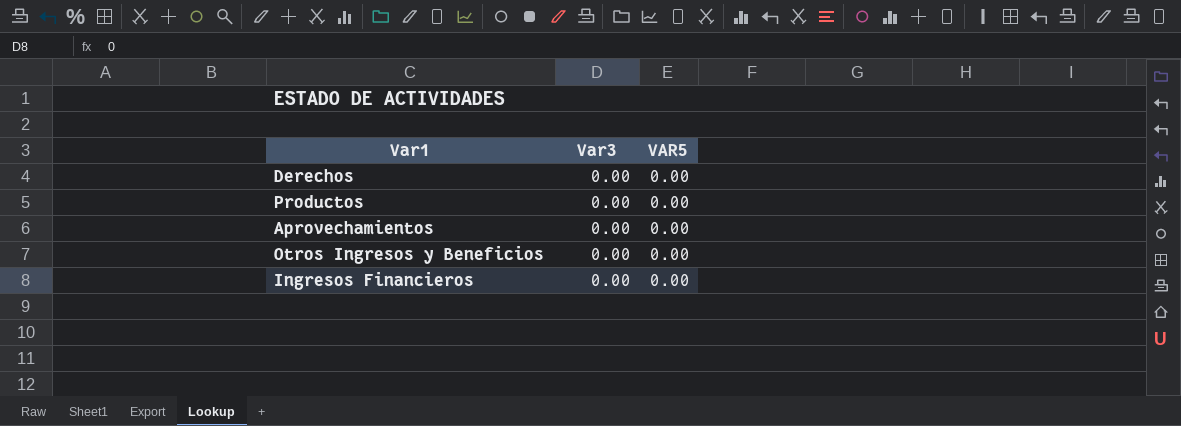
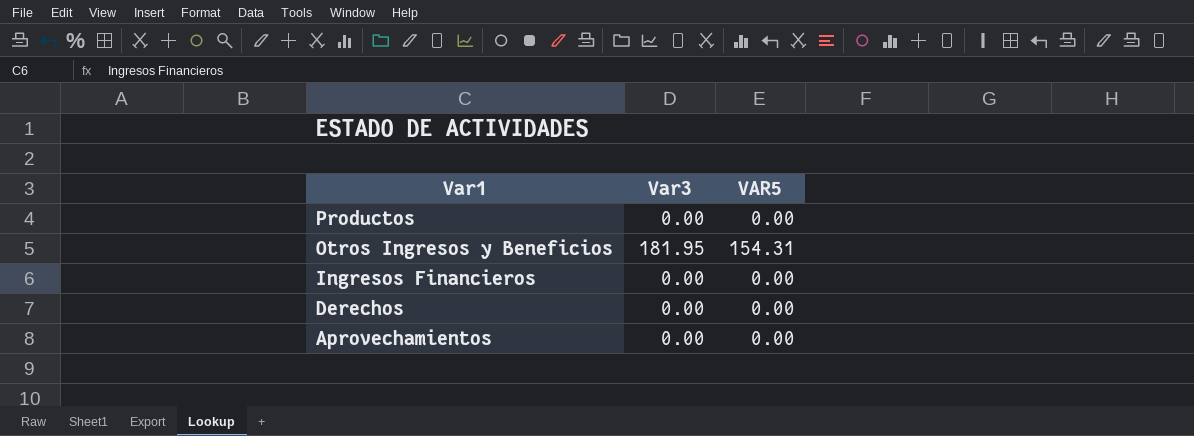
row order: none -> Var1 descending
Otros Ingresos y Beneficios | Var3: 0.00 -> 181.95
Otros Ingresos y Beneficios | VAR5: 0.00 -> 154.31

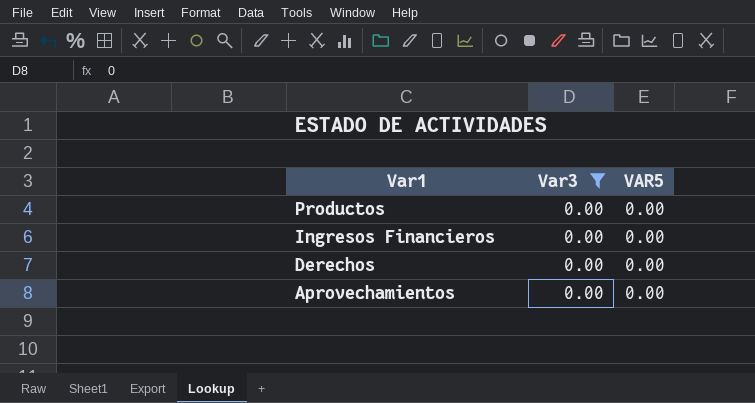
filter: none -> Var3 = 0.00

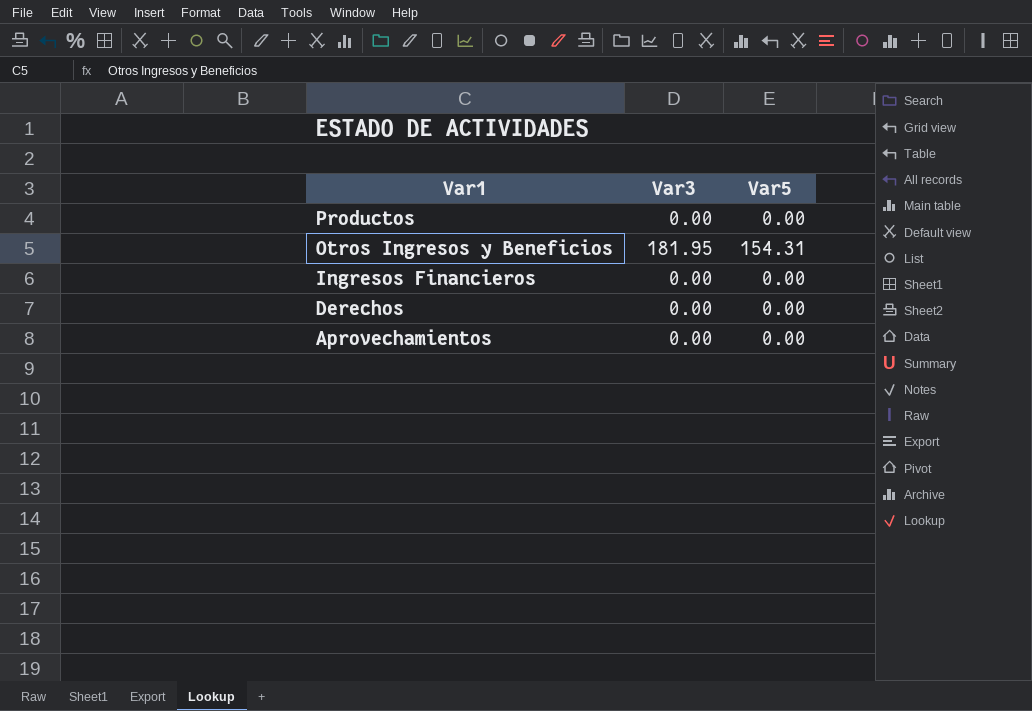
filter: Var3 = 0.00 -> none
column name: VAR5 -> Var5

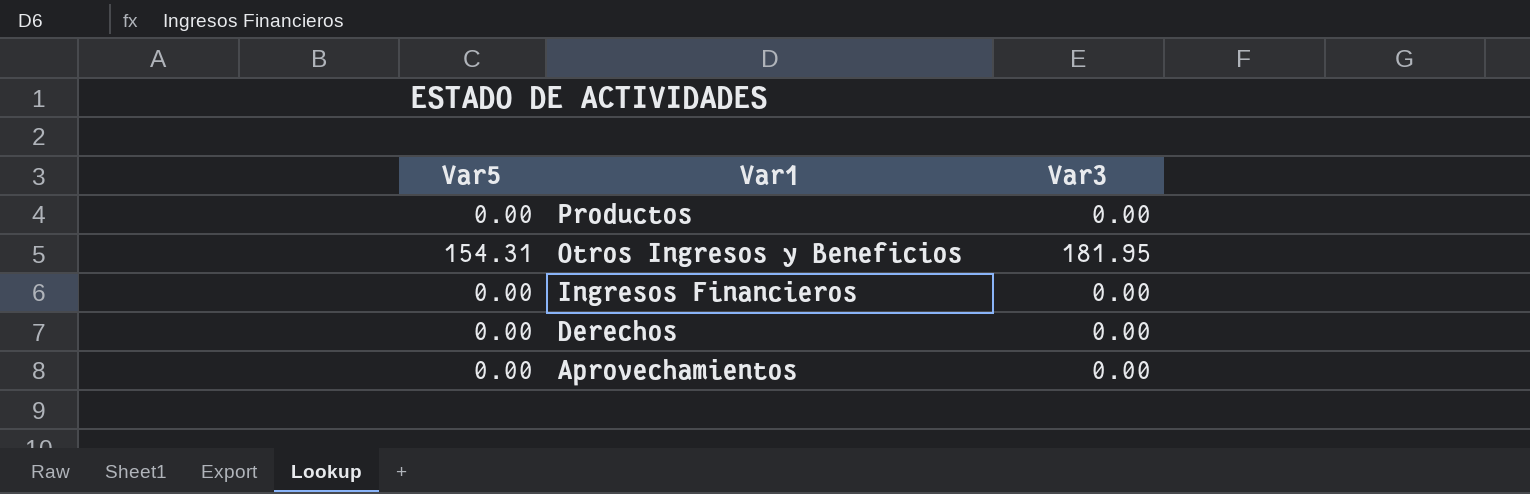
column Var5 | position: 3 -> 1

